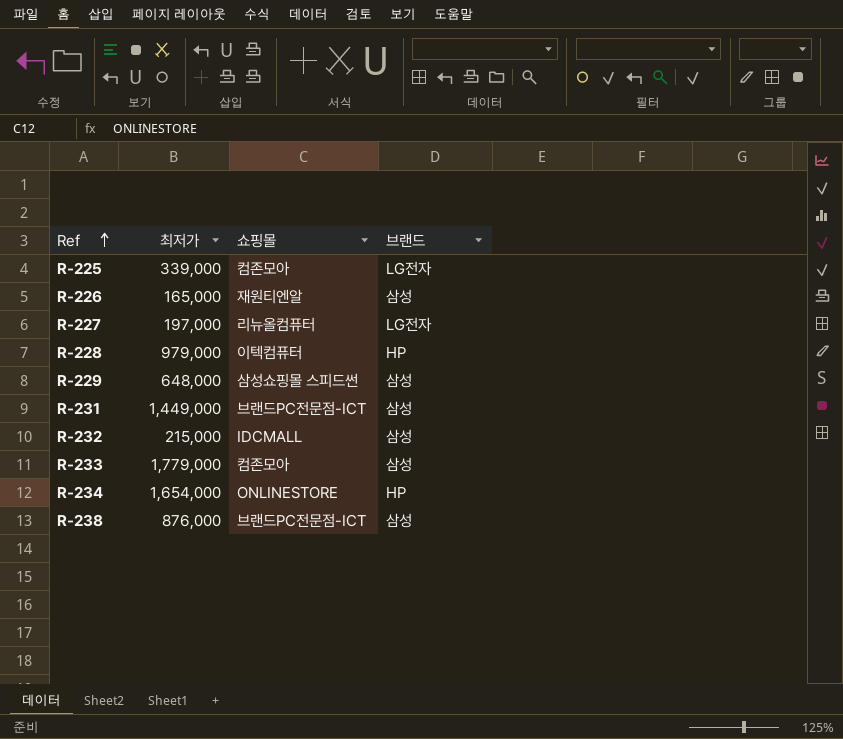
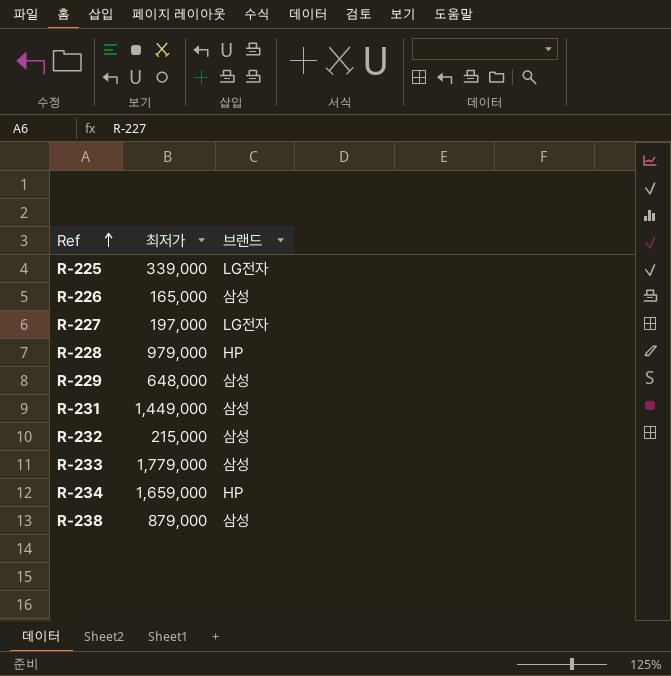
column 쇼핑몰 | position: 3 -> none
R-234 | 최저가: 1,654,000 -> 1,659,000
R-238 | 최저가: 876,000 -> 879,000

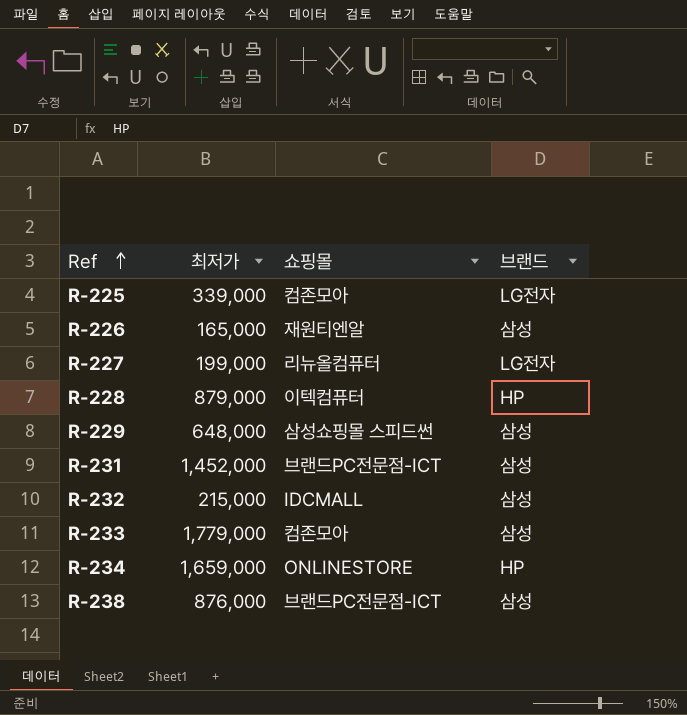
column 쇼핑몰 | position: none -> 3
R-227 | 최저가: 197,000 -> 199,000
R-228 | 최저가: 979,000 -> 879,000
R-231 | 최저가: 1,449,000 -> 1,452,000
R-238 | 최저가: 879,000 -> 876,000

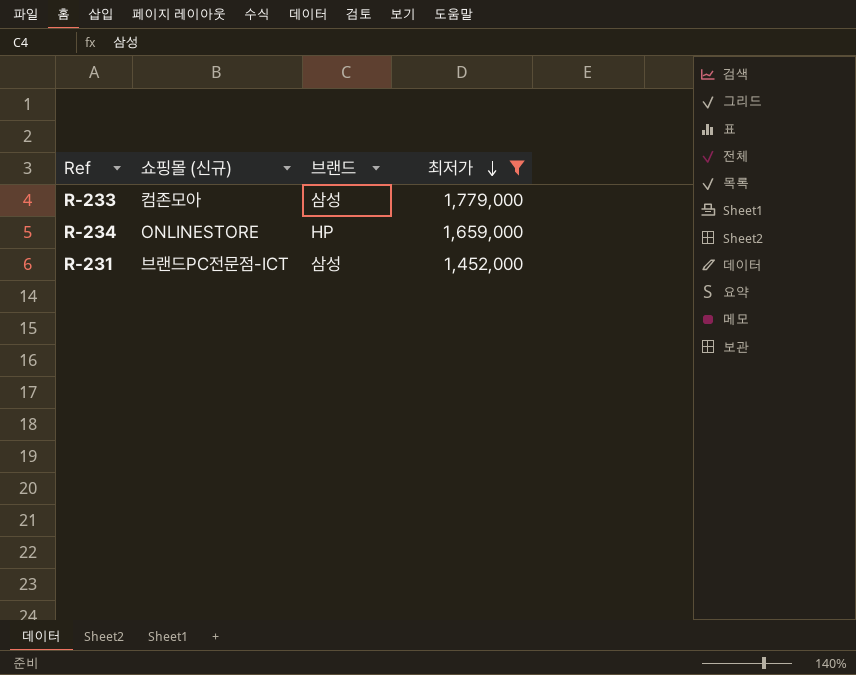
filter: none -> 최저가 >= 1,452,000
row order: Ref ascending -> 최저가 descending
column name: 쇼핑몰 -> 쇼핑몰 (신규)
column 최저가 | position: 2 -> 4

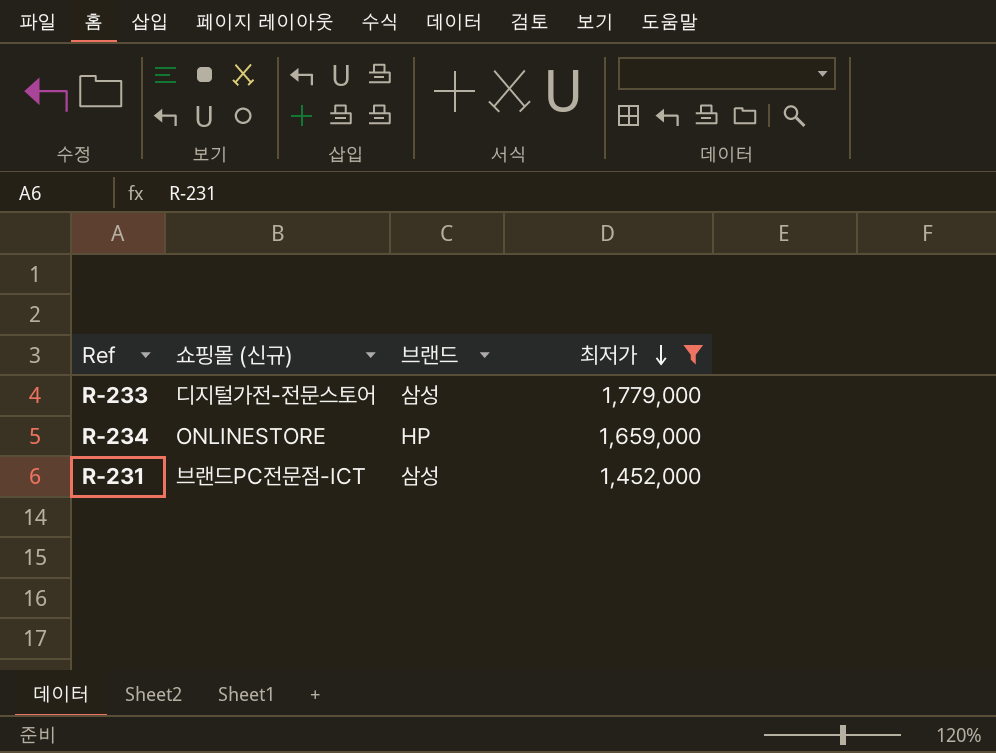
R-233 | 쇼핑몰 (신규): 컴존모아 -> 디지털가전-전문스토어

